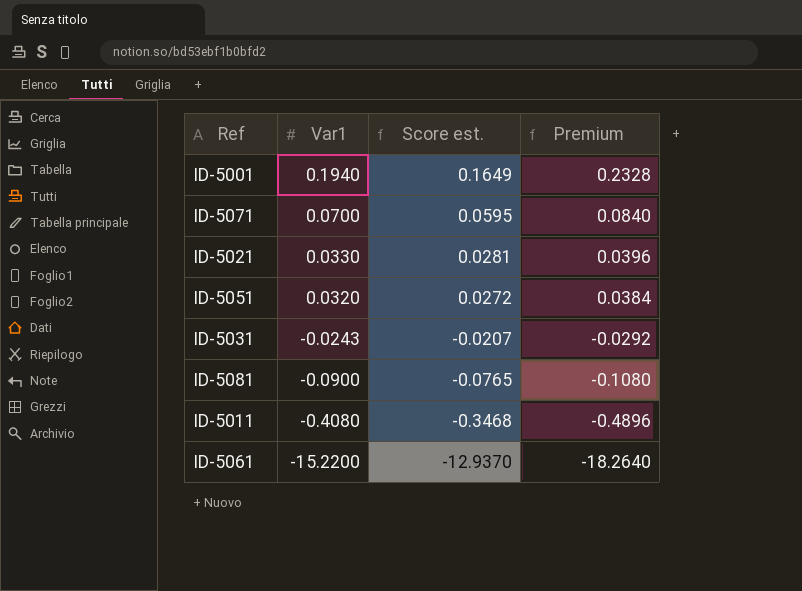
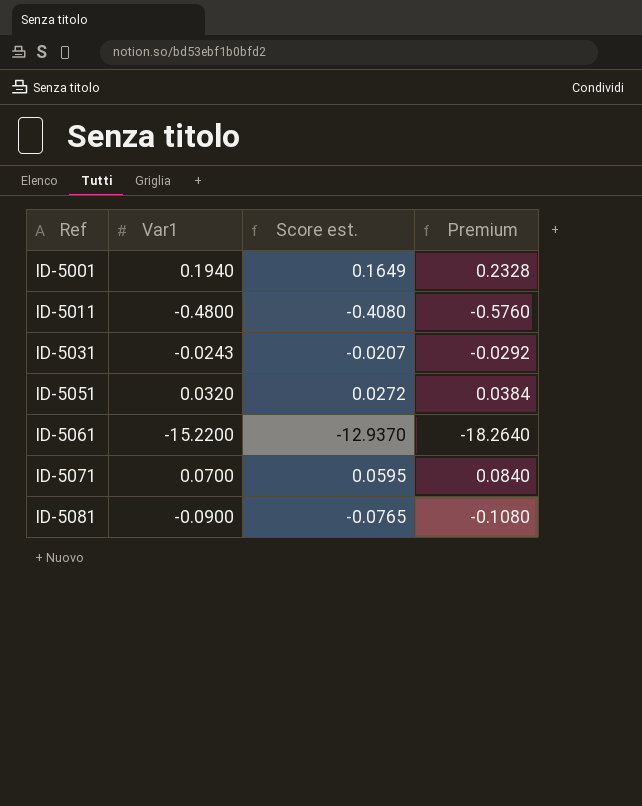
row order: Var1 descending -> Ref ascending
row ID-5021: 0.0330 | 0.0281 | 0.0396 -> none
ID-5011 | Var1: -0.4080 -> -0.4800
ID-5011 | Score est.: -0.3468 -> -0.4080
ID-5011 | Premium: -0.4896 -> -0.5760

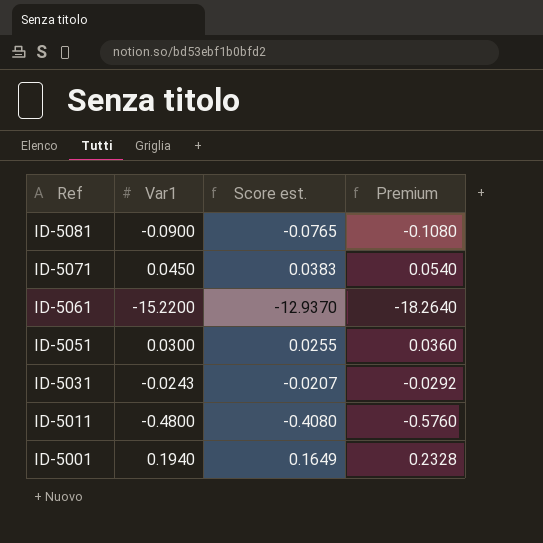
row order: Ref ascending -> Ref descending
ID-5071 | Var1: 0.0700 -> 0.0450
ID-5071 | Score est.: 0.0595 -> 0.0383
ID-5071 | Premium: 0.0840 -> 0.0540
ID-5051 | Var1: 0.0320 -> 0.0300
ID-5051 | Score est.: 0.0272 -> 0.0255
ID-5051 | Premium: 0.0384 -> 0.0360

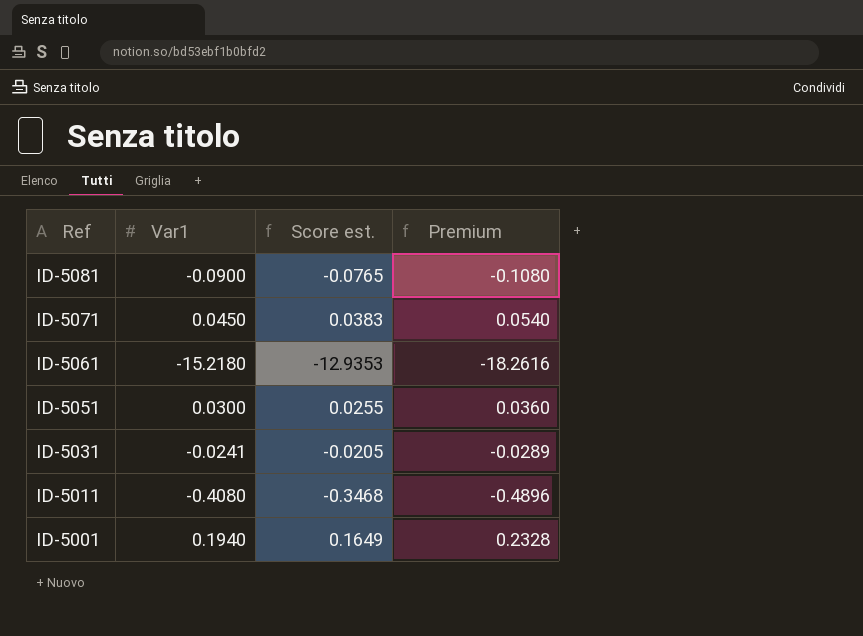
ID-5061 | Var1: -15.2200 -> -15.2180
ID-5061 | Score est.: -12.9370 -> -12.9353
ID-5061 | Premium: -18.2640 -> -18.2616
ID-5031 | Var1: -0.0243 -> -0.0241
ID-5031 | Score est.: -0.0207 -> -0.0205
ID-5031 | Premium: -0.0292 -> -0.0289
ID-5011 | Var1: -0.4800 -> -0.4080
ID-5011 | Score est.: -0.4080 -> -0.3468
ID-5011 | Premium: -0.5760 -> -0.4896

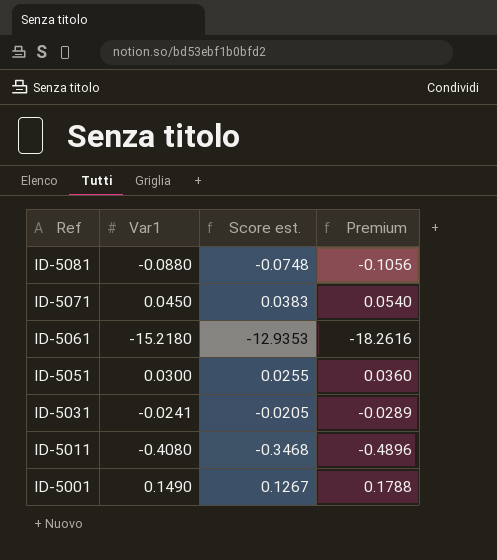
ID-5081 | Var1: -0.0900 -> -0.0880
ID-5081 | Score est.: -0.0765 -> -0.0748
ID-5081 | Premium: -0.1080 -> -0.1056
ID-5001 | Var1: 0.1940 -> 0.1490
ID-5001 | Score est.: 0.1649 -> 0.1267
ID-5001 | Premium: 0.2328 -> 0.1788

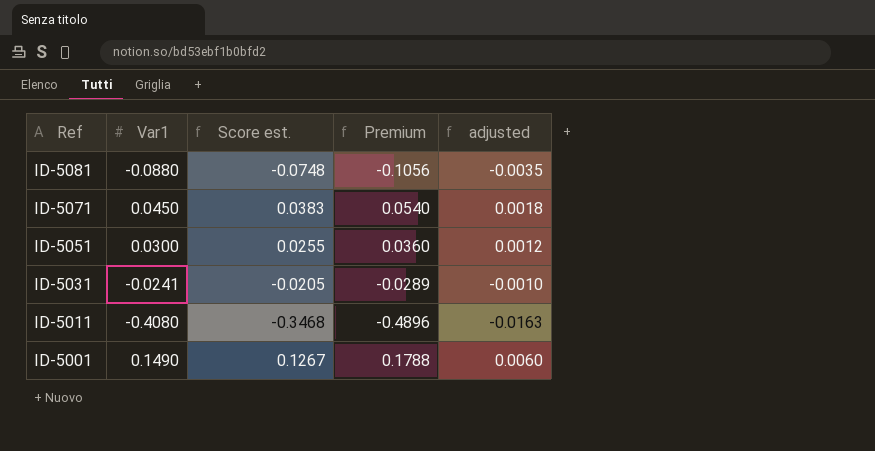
column adjusted | formula: none -> [Var1] * 0.04
row ID-5061: -15.2180 | -12.9353 | -18.2616 -> none

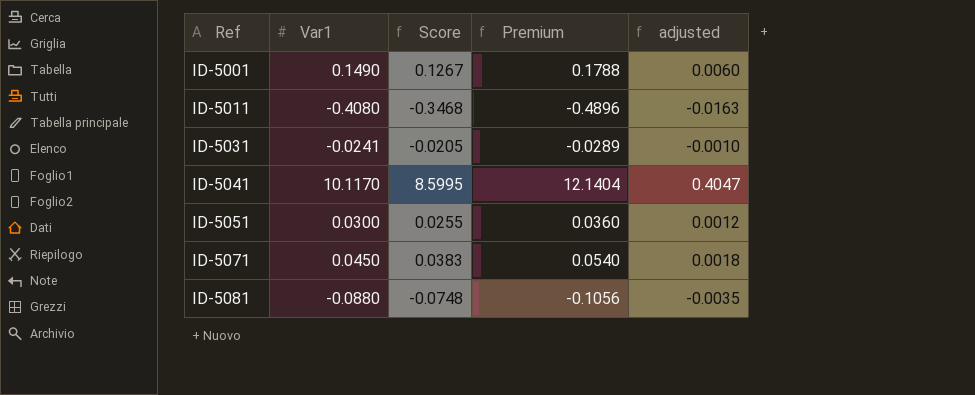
row order: Ref descending -> Ref ascending
column name: Score est. -> Score
row ID-5041: none -> 10.1170 | 8.5995 | 12.1404 | 0.4047

